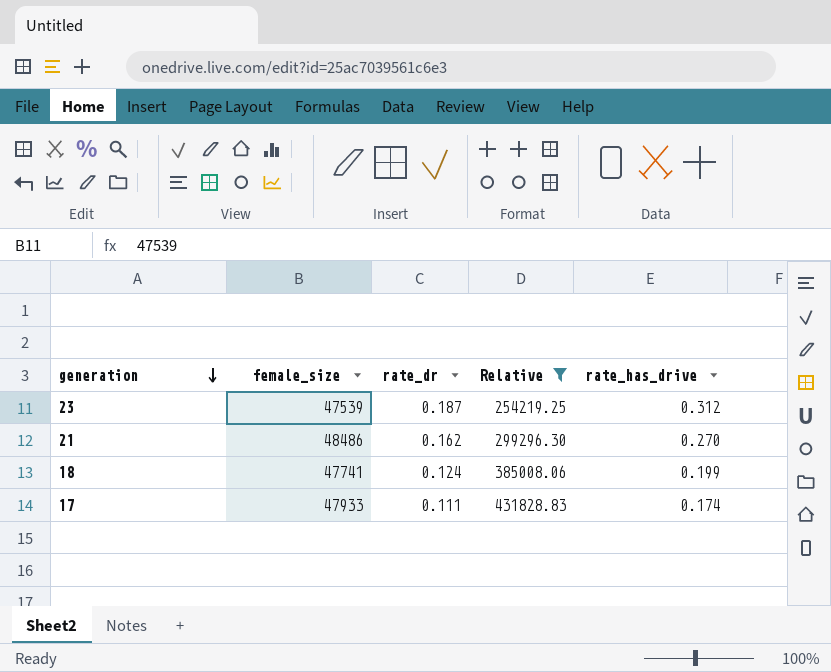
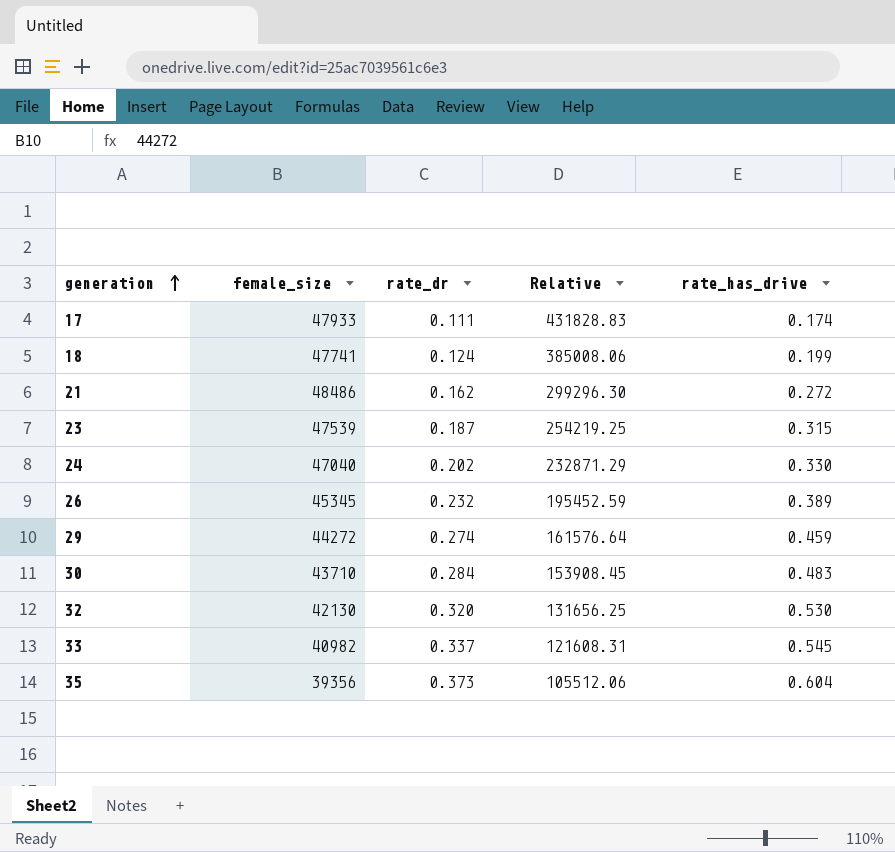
filter: Relative >= 254219.25 -> none
row order: generation descending -> generation ascending
21 | rate_has_drive: 0.270 -> 0.272
23 | rate_has_drive: 0.312 -> 0.315

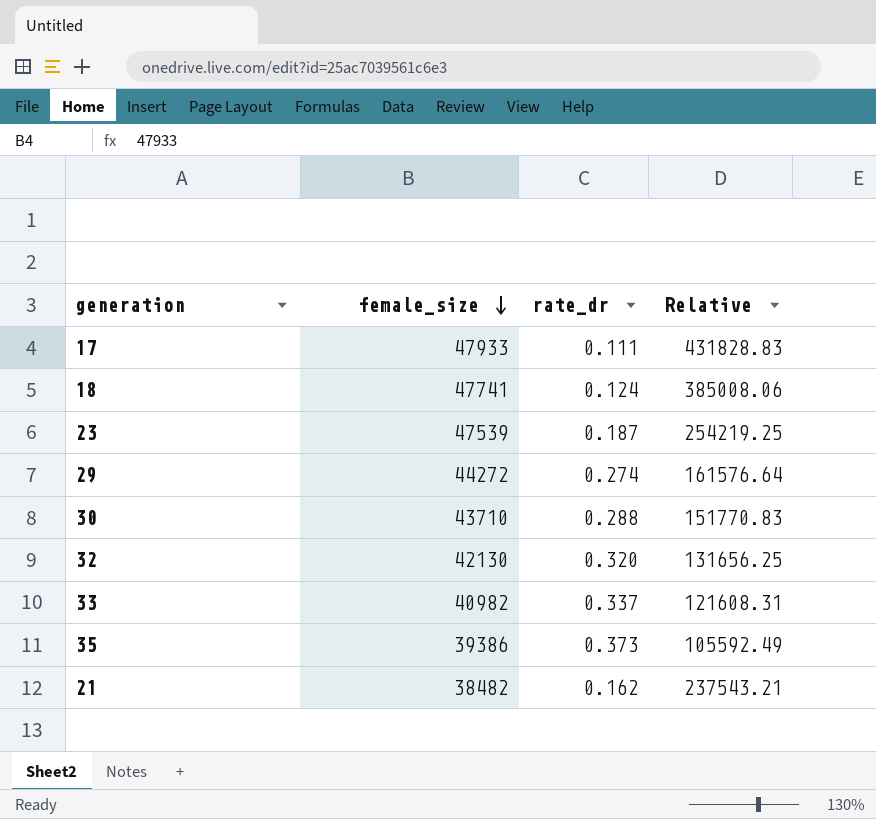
row order: generation ascending -> female_size descending
column rate_has_drive | position: 5 -> none
row 24: 47040 | 0.202 | 232871.29 | 0.330 -> none
row 26: 45345 | 0.232 | 195452.59 | 0.389 -> none
30 | rate_dr: 0.284 -> 0.288
30 | Relative: 153908.45 -> 151770.83
35 | female_size: 39356 -> 39386
35 | Relative: 105512.06 -> 105592.49
21 | female_size: 48486 -> 38482
21 | Relative: 299296.30 -> 237543.21

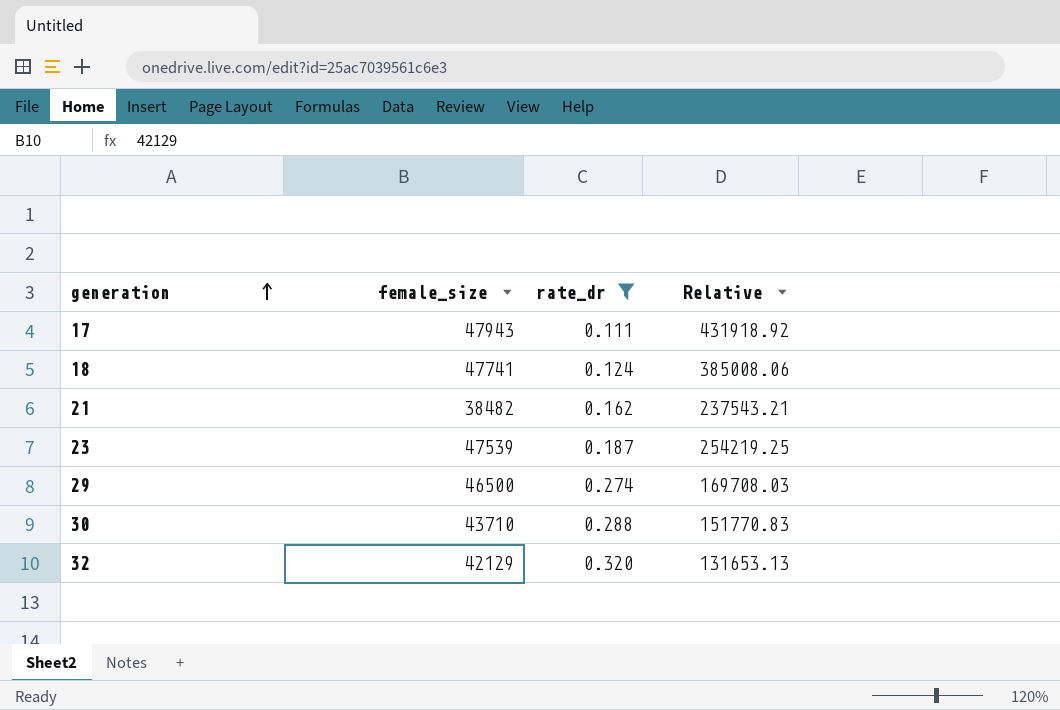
filter: none -> rate_dr <= 0.320
row order: female_size descending -> generation ascending
17 | female_size: 47933 -> 47943
17 | Relative: 431828.83 -> 431918.92
29 | female_size: 44272 -> 46500
29 | Relative: 161576.64 -> 169708.03
32 | female_size: 42130 -> 42129
32 | Relative: 131656.25 -> 131653.13

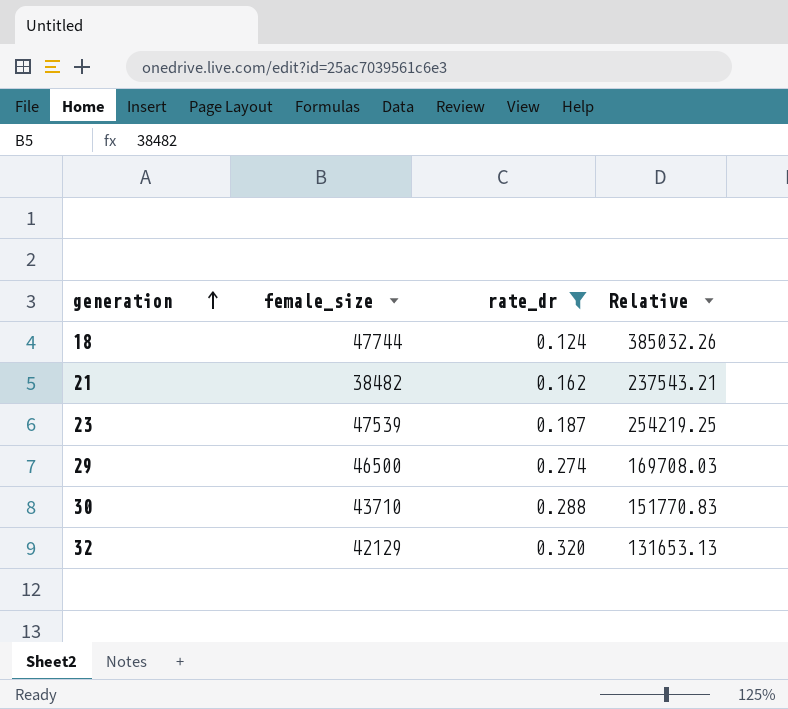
row 17: 47943 | 0.111 | 431918.92 -> none
18 | female_size: 47741 -> 47744
18 | Relative: 385008.06 -> 385032.26

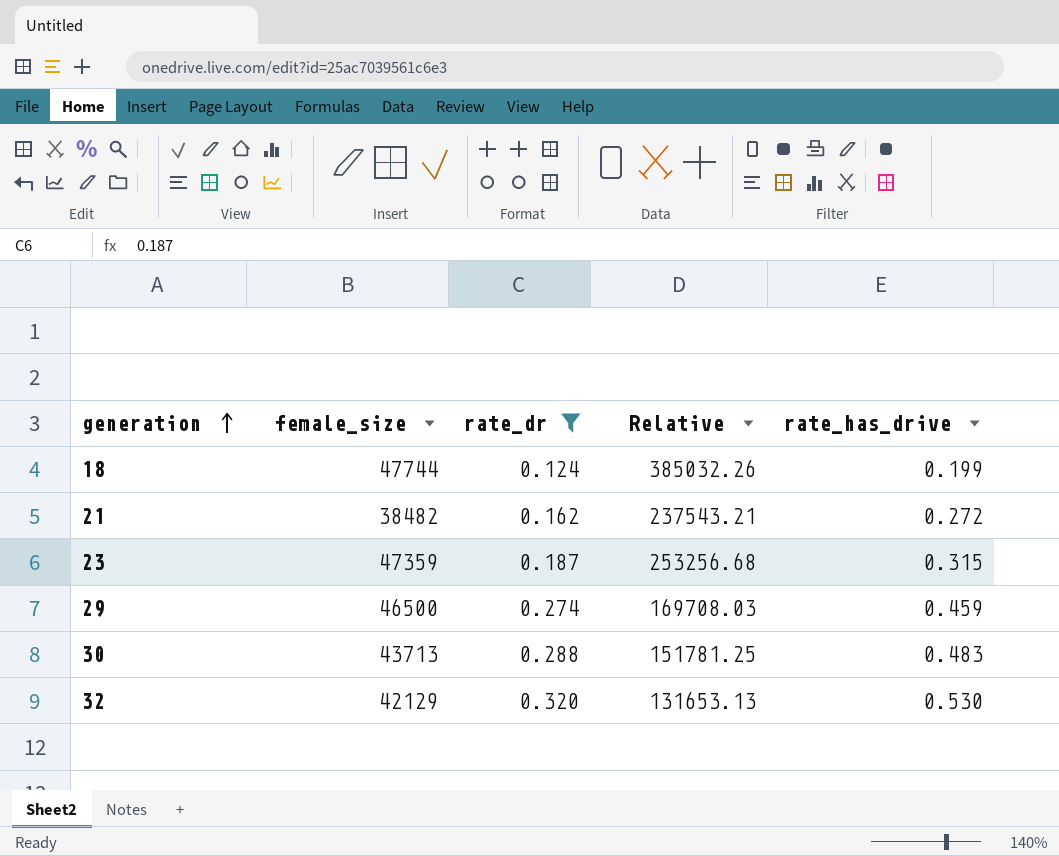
column rate_has_drive | position: none -> 5
23 | female_size: 47539 -> 47359
23 | Relative: 254219.25 -> 253256.68
30 | female_size: 43710 -> 43713
30 | Relative: 151770.83 -> 151781.25

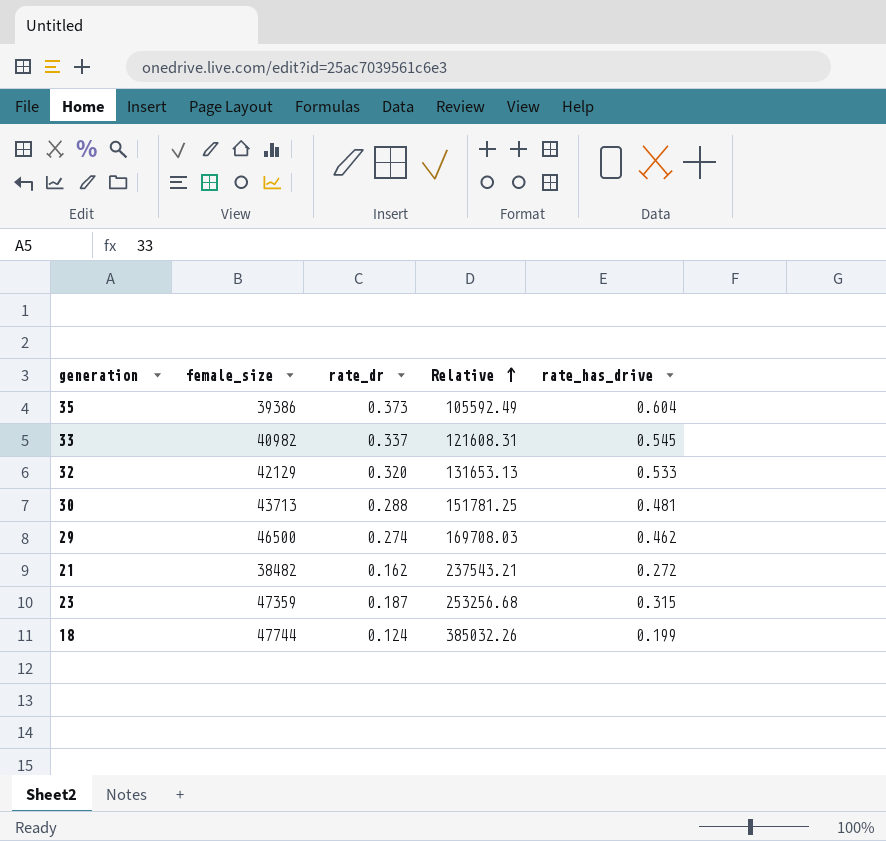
filter: rate_dr <= 0.320 -> none
row order: generation ascending -> Relative ascending
32 | rate_has_drive: 0.530 -> 0.533
30 | rate_has_drive: 0.483 -> 0.481
29 | rate_has_drive: 0.459 -> 0.462

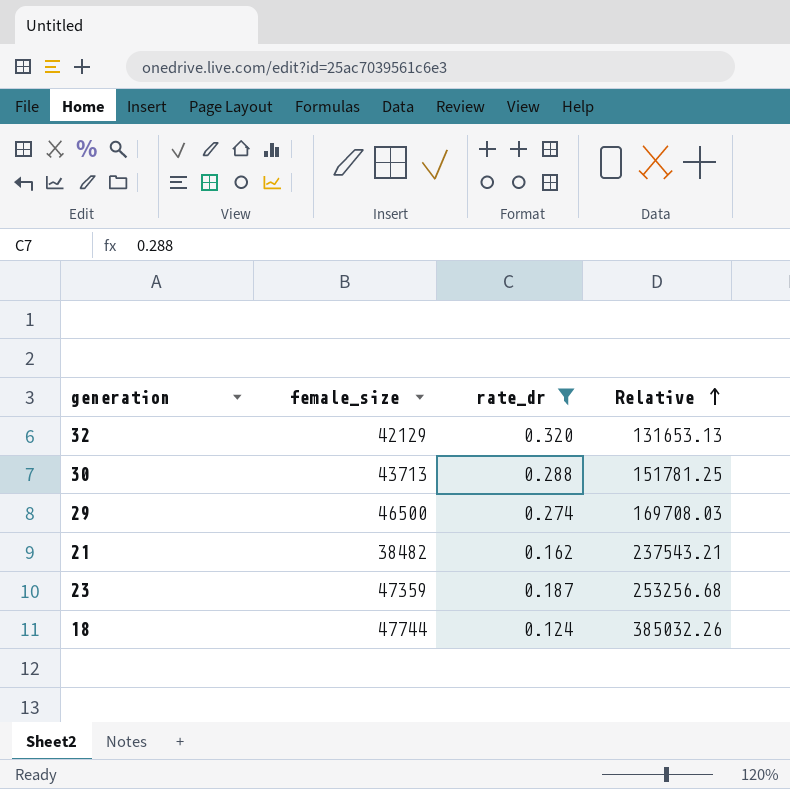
filter: none -> rate_dr <= 0.320
column rate_has_drive | position: 5 -> none

